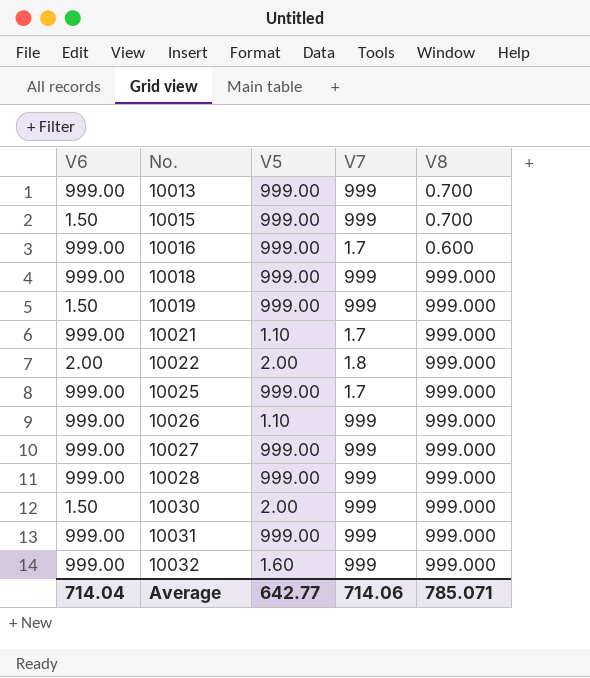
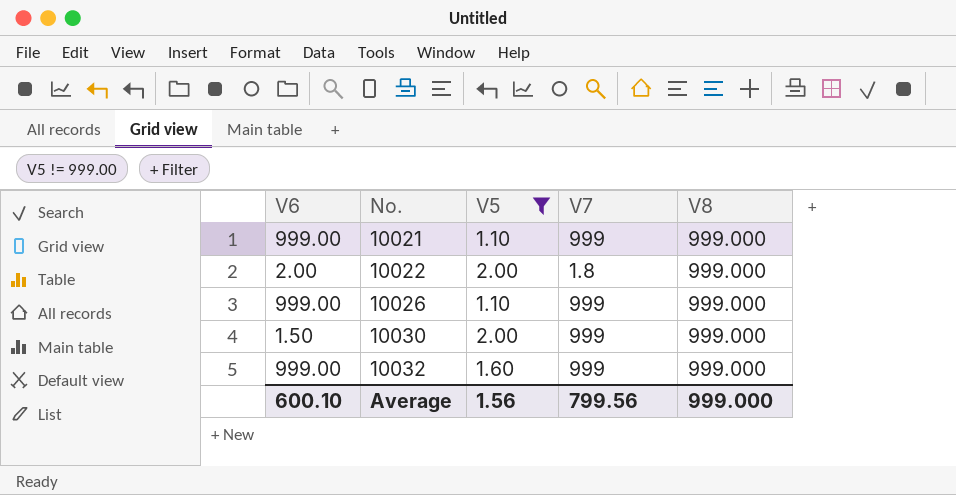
filter: none -> V5 != 999.00
10021 | V7: 1.7 -> 999
Average | V6: 714.04 -> 600.10
Average | V5: 642.77 -> 1.56
Average | V7: 714.06 -> 799.56
Average | V8: 785.071 -> 999.000

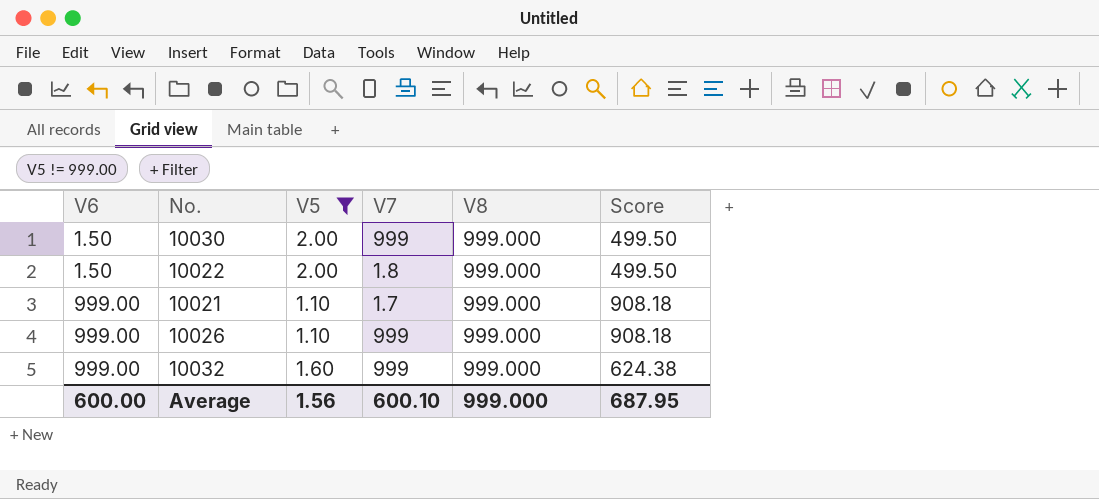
row order: No. ascending -> V6 ascending
column Score | formula: none -> [V8] / [V5]
10022 | V6: 2.00 -> 1.50
10021 | V7: 999 -> 1.7
Average | V6: 600.10 -> 600.00
Average | V7: 799.56 -> 600.10

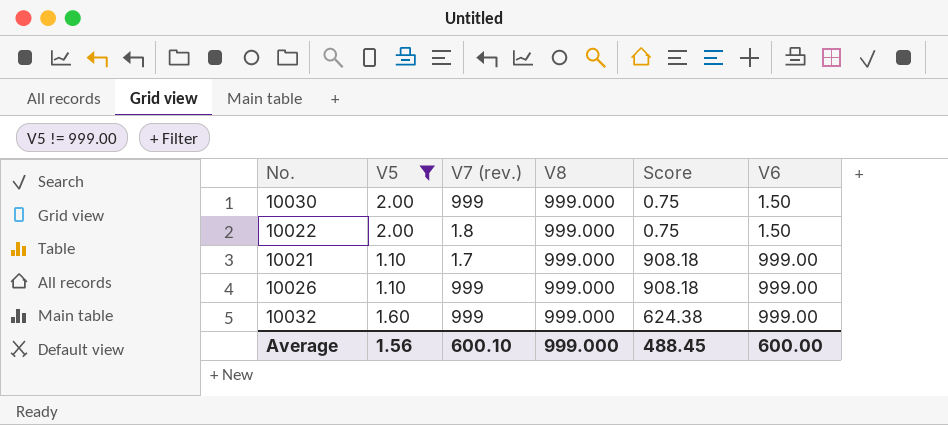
column name: V7 -> V7 (rev.)
column Score | formula: [V8] / [V5] -> [V6] / [V5]
column V6 | position: 1 -> 6
Average | Score: 687.95 -> 488.45

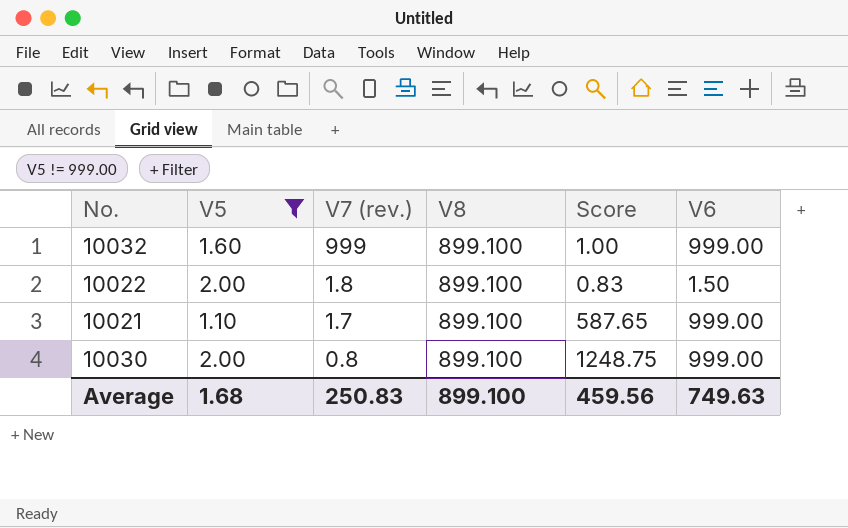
row order: V6 ascending -> V7 (rev.) descending
column Score | formula: [V6] / [V5] -> [V6] / [V7 (rev.)]
row 10026: 1.10 | 999 | 999.000 | 908.18 | 999.00 -> none
10032 | V8: 999.000 -> 899.100
10022 | V8: 999.000 -> 899.100
10021 | V8: 999.000 -> 899.100
10030 | V7 (rev.): 999 -> 0.8
10030 | V8: 999.000 -> 899.100
10030 | V6: 1.50 -> 999.00
Average | V5: 1.56 -> 1.68
Average | V7 (rev.): 600.10 -> 250.83
Average | V8: 999.000 -> 899.100
Average | Score: 488.45 -> 459.56
Average | V6: 600.00 -> 749.63

